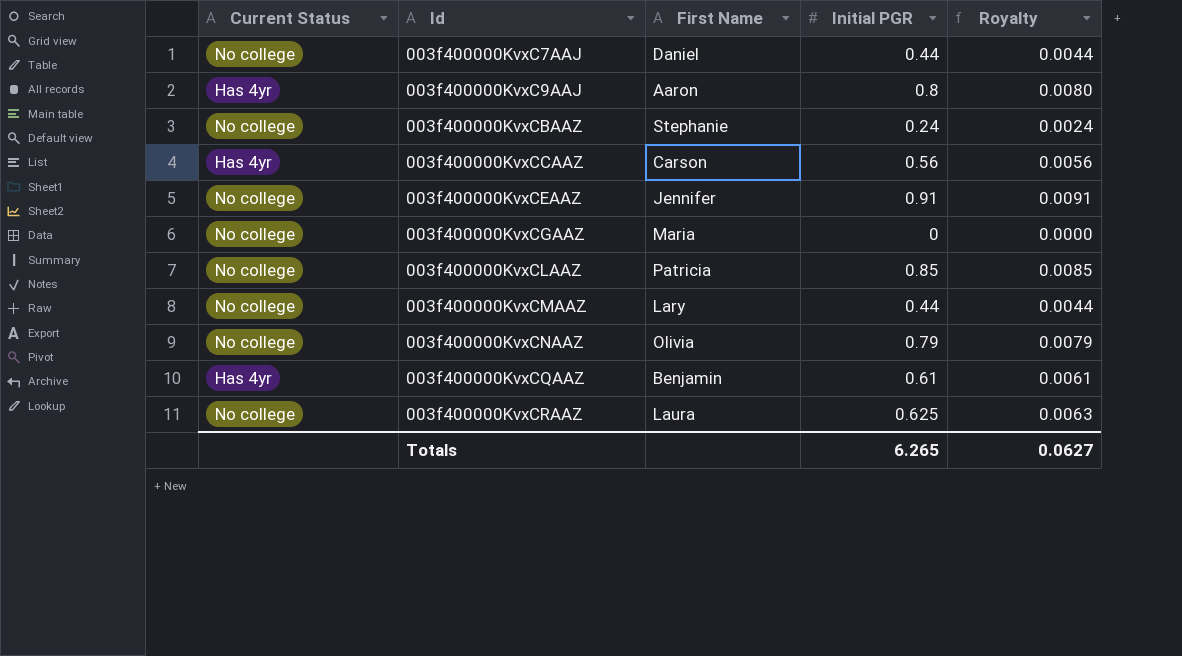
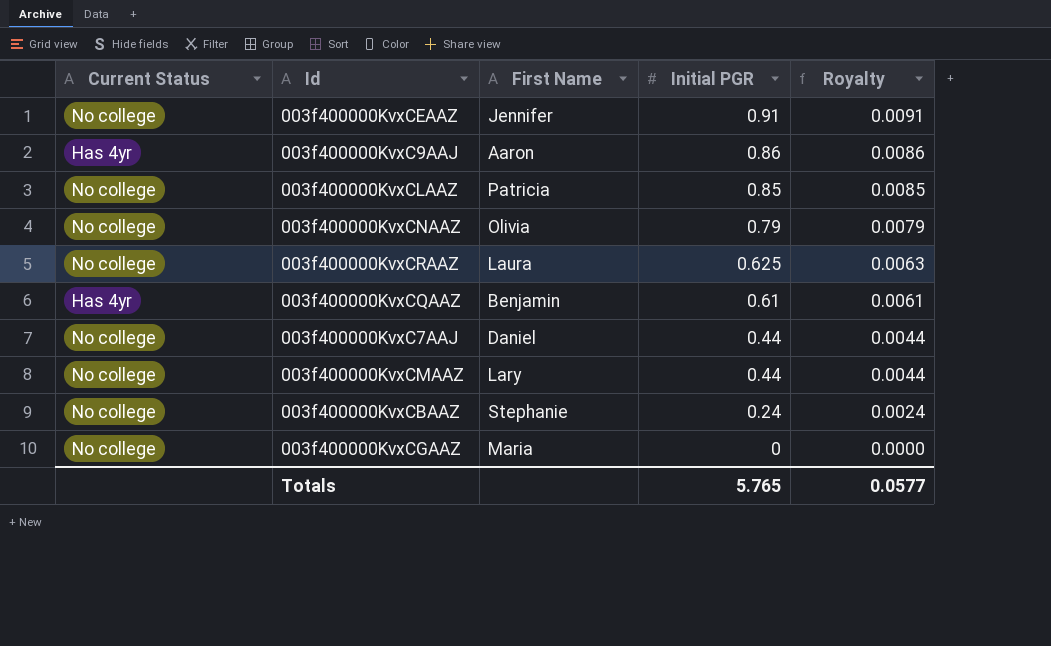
row order: Id ascending -> Initial PGR descending
row 003f400000KvxCCAAZ: Has 4yr | Carson | 0.56 | 0.0056 -> none
003f400000KvxC9AAJ | Initial PGR: 0.8 -> 0.86
003f400000KvxC9AAJ | Royalty: 0.0080 -> 0.0086
Totals | Initial PGR: 6.265 -> 5.765
Totals | Royalty: 0.0627 -> 0.0577

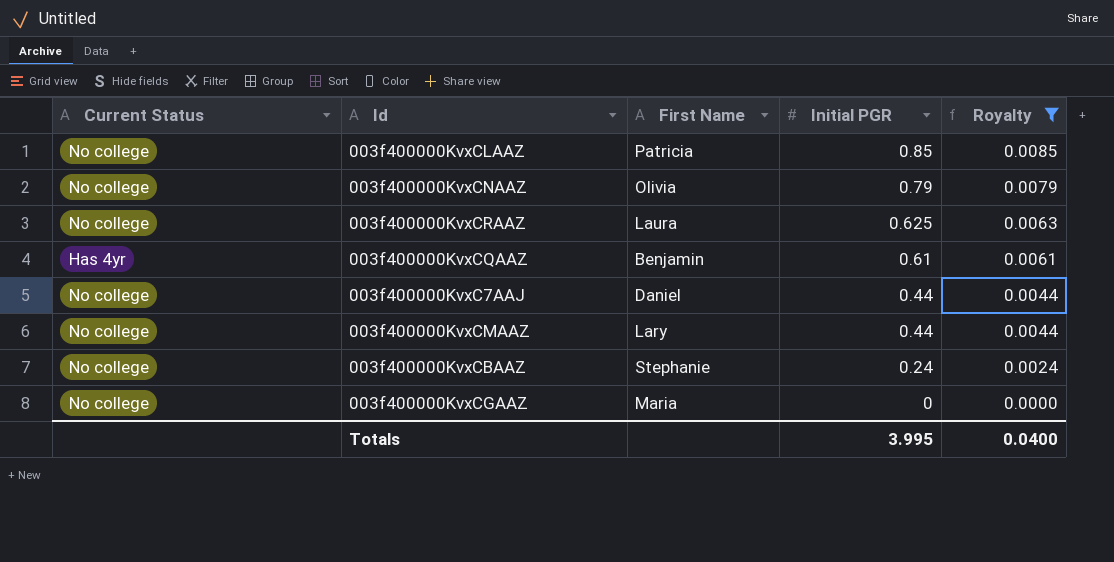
filter: none -> Royalty <= 0.0085
Totals | Initial PGR: 5.765 -> 3.995
Totals | Royalty: 0.0577 -> 0.0400

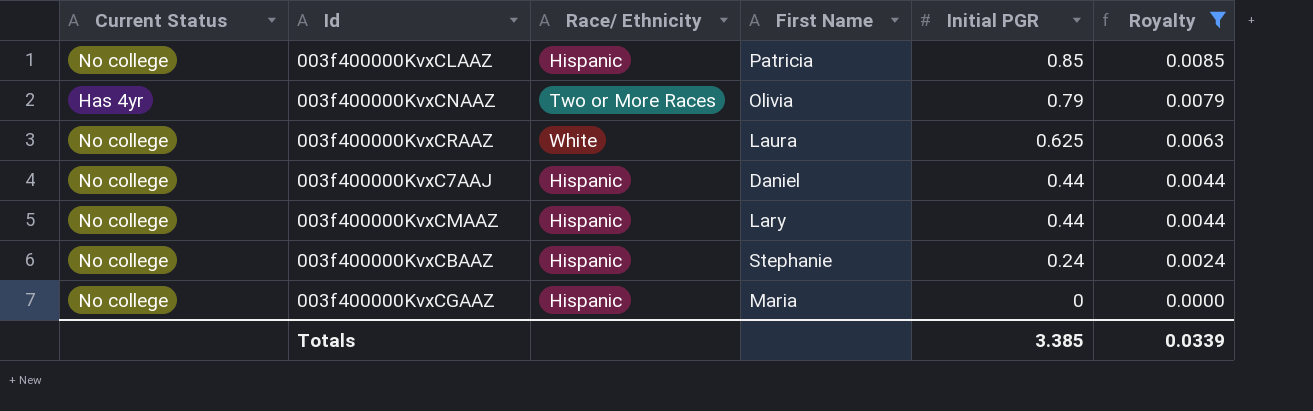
column Race/ Ethnicity | position: none -> 3
row 003f400000KvxCQAAZ: Has 4yr | Benjamin | 0.61 | 0.0061 -> none
003f400000KvxCNAAZ | Current Status: No college -> Has 4yr
Totals | Initial PGR: 3.995 -> 3.385
Totals | Royalty: 0.0400 -> 0.0339

